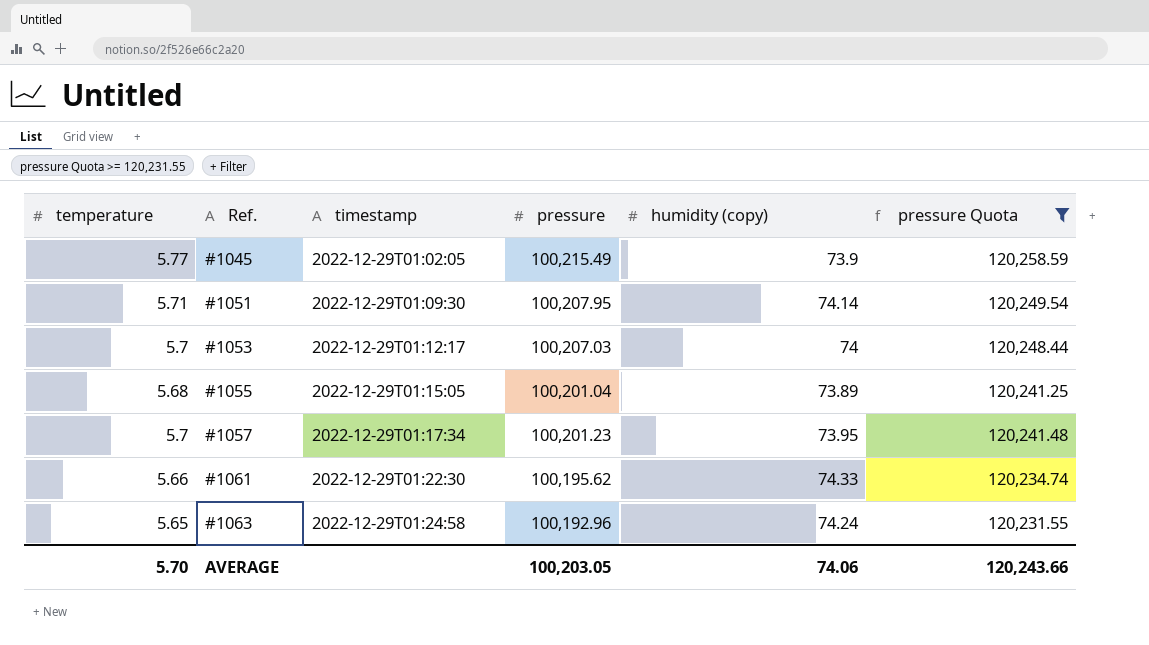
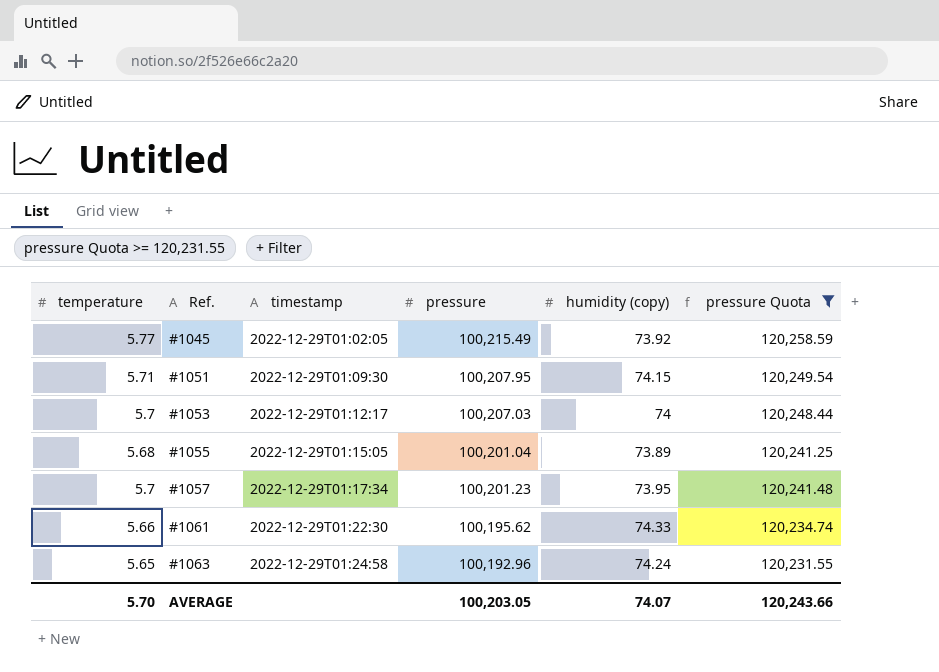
#1045 | humidity (copy): 73.9 -> 73.92
#1051 | humidity (copy): 74.14 -> 74.15
AVERAGE | humidity (copy): 74.06 -> 74.07

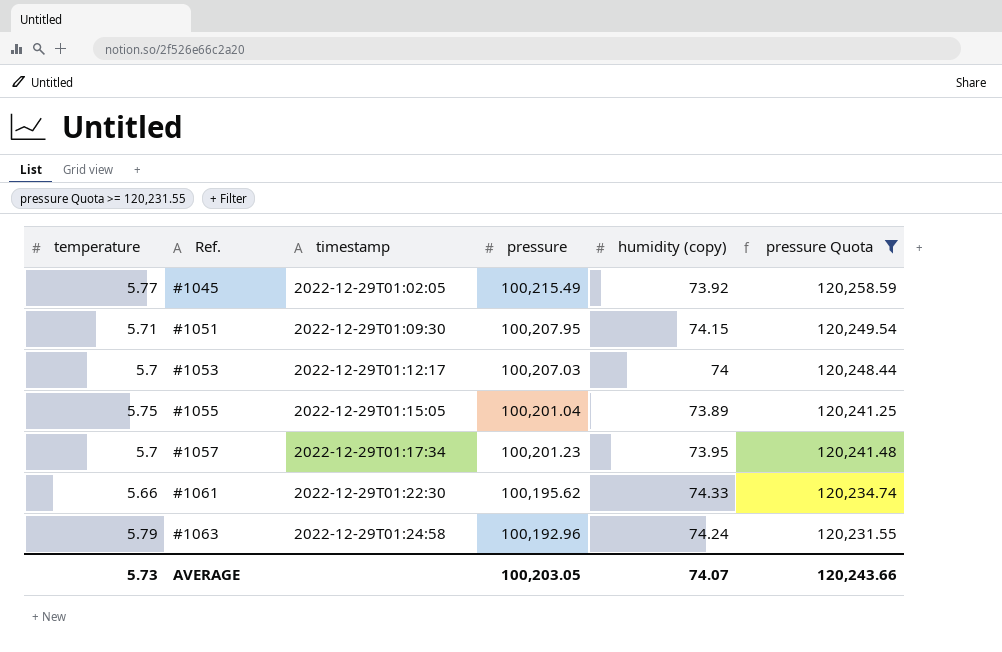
#1055 | temperature: 5.68 -> 5.75
#1063 | temperature: 5.65 -> 5.79
AVERAGE | temperature: 5.70 -> 5.73

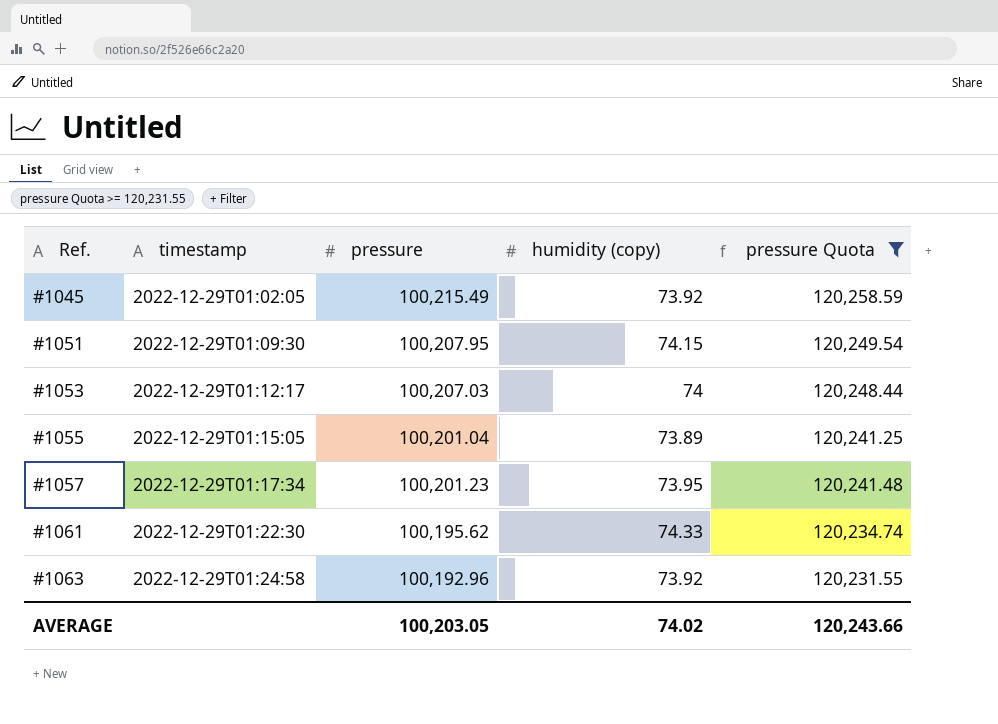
column temperature | position: 1 -> none
#1063 | humidity (copy): 74.24 -> 73.92
AVERAGE | humidity (copy): 74.07 -> 74.02

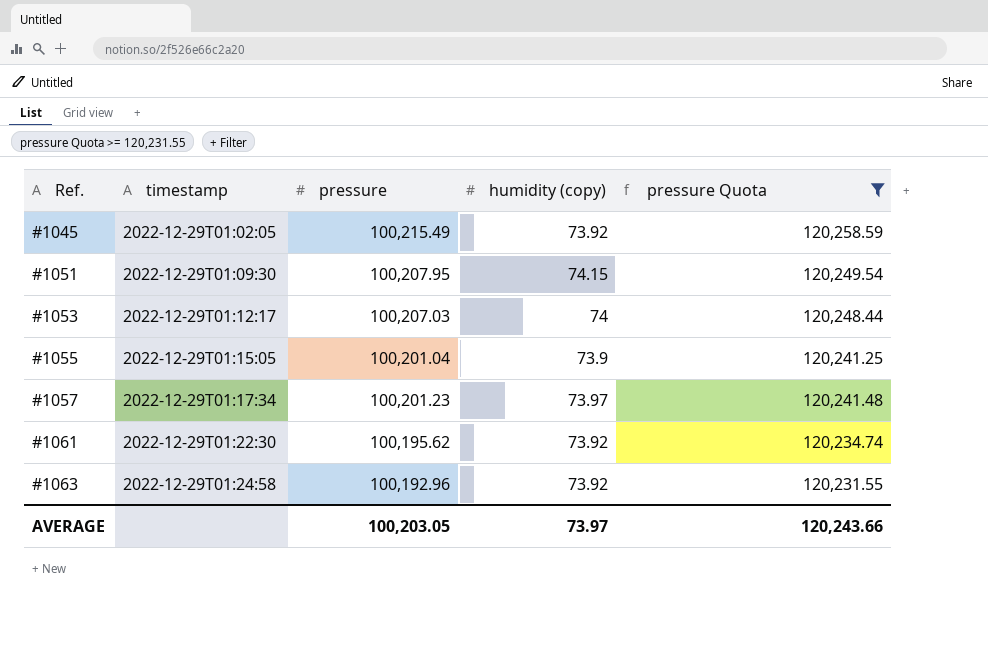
#1055 | humidity (copy): 73.89 -> 73.9
#1057 | humidity (copy): 73.95 -> 73.97
#1061 | humidity (copy): 74.33 -> 73.92
AVERAGE | humidity (copy): 74.02 -> 73.97

